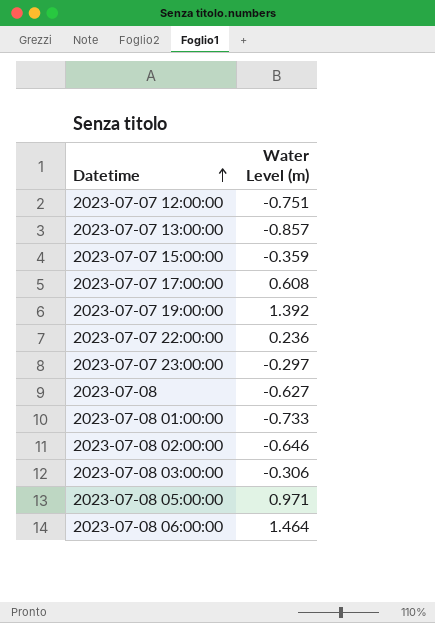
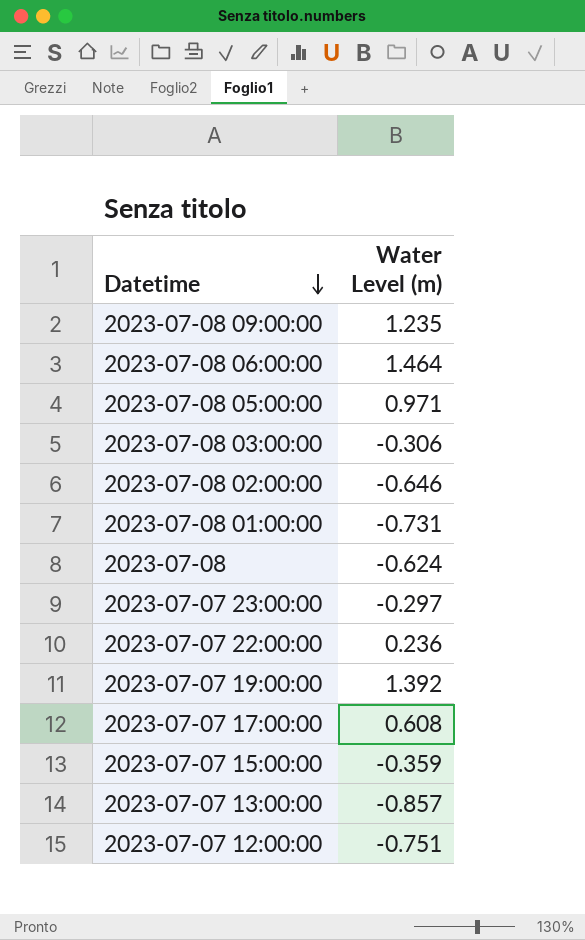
row order: Datetime ascending -> Datetime descending
row 2023-07-08 09:00:00: none -> 1.235
2023-07-08 01:00:00 | Water Level (m): -0.733 -> -0.731
2023-07-08 | Water Level (m): -0.627 -> -0.624

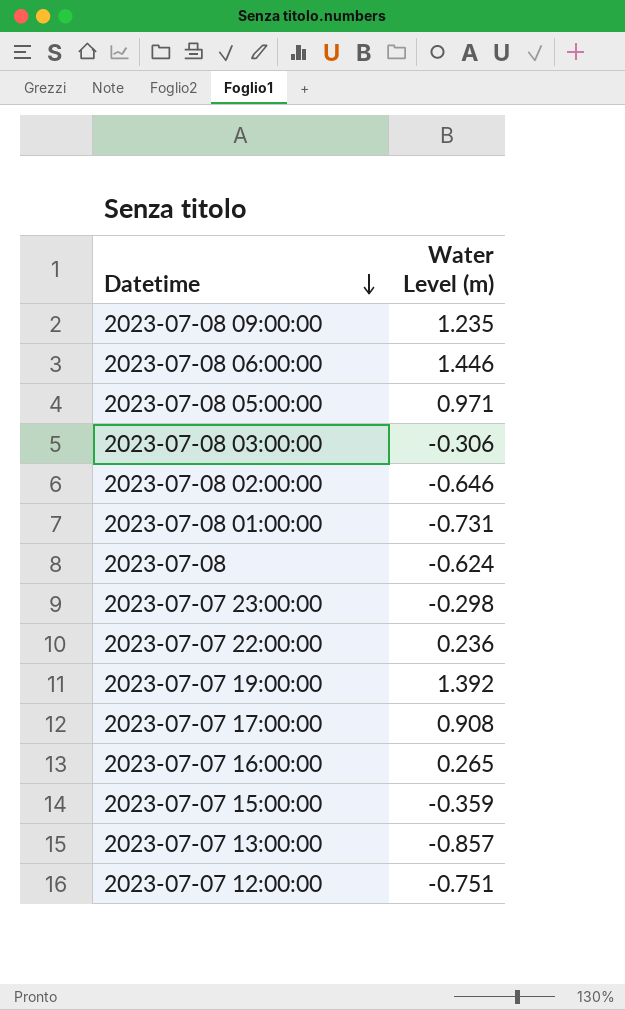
2023-07-08 06:00:00 | Water Level (m): 1.464 -> 1.446
2023-07-07 23:00:00 | Water Level (m): -0.297 -> -0.298
2023-07-07 17:00:00 | Water Level (m): 0.608 -> 0.908
row 2023-07-07 16:00:00: none -> 0.265

